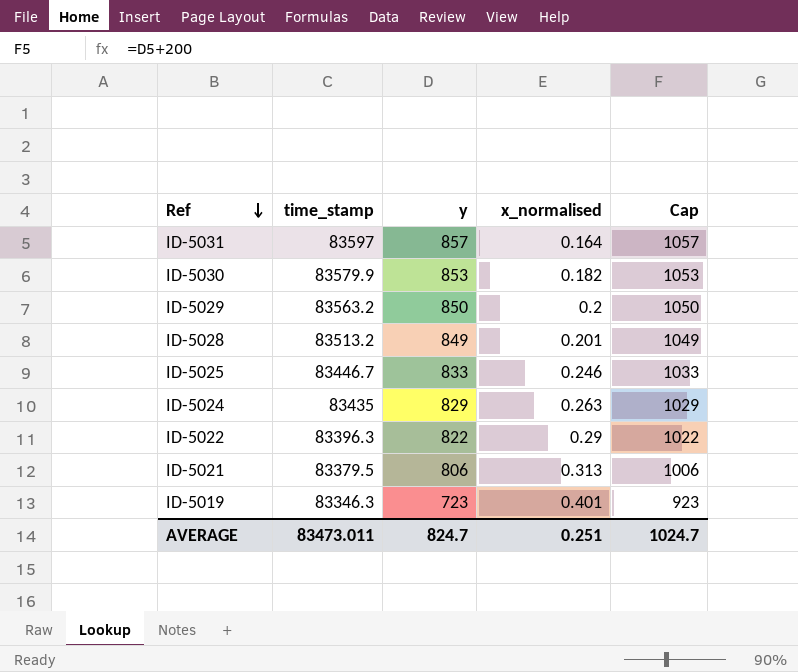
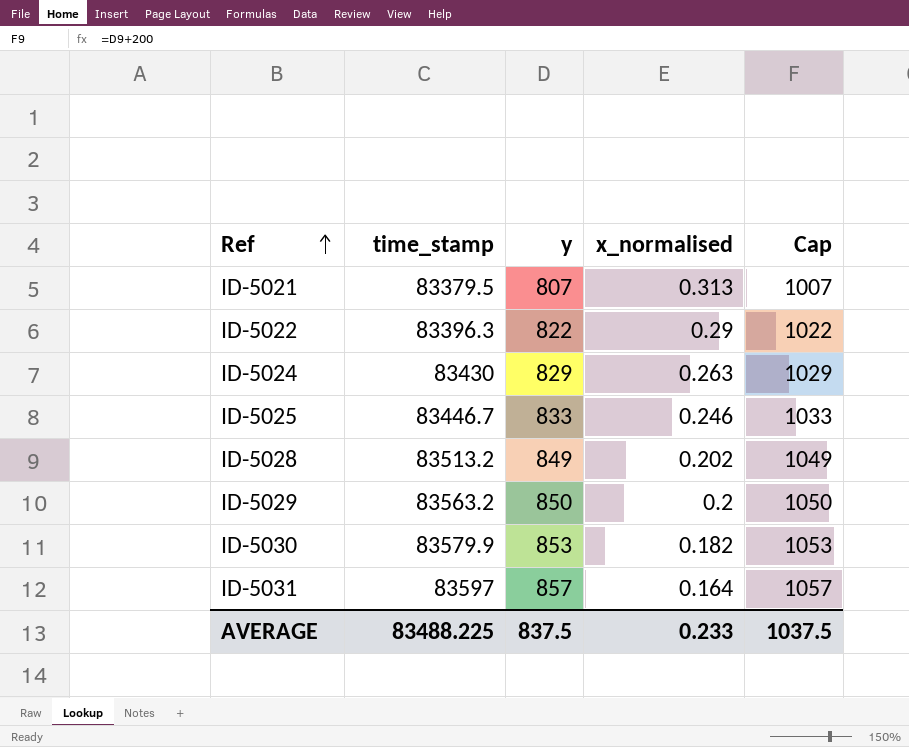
row order: Ref descending -> Ref ascending
row ID-5019: 83346.3 | 723 | 0.401 | 923 -> none
ID-5021 | y: 806 -> 807
ID-5021 | Cap: 1006 -> 1007
ID-5024 | time_stamp: 83435 -> 83430
ID-5028 | x_normalised: 0.201 -> 0.202
AVERAGE | time_stamp: 83473.011 -> 83488.225
AVERAGE | y: 824.7 -> 837.5
AVERAGE | x_normalised: 0.251 -> 0.233
AVERAGE | Cap: 1024.7 -> 1037.5

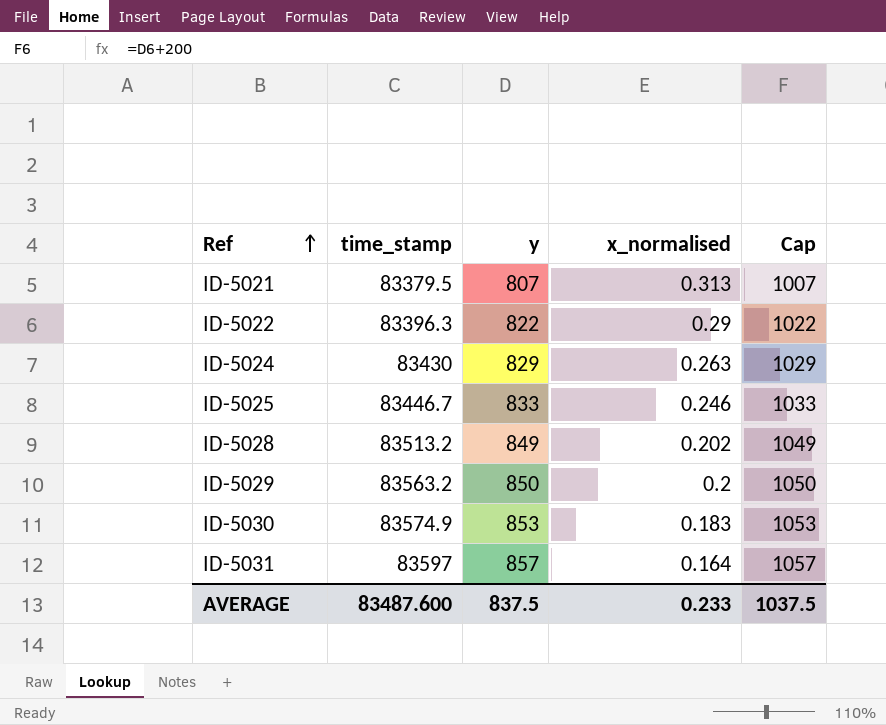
ID-5030 | time_stamp: 83579.9 -> 83574.9
ID-5030 | x_normalised: 0.182 -> 0.183
AVERAGE | time_stamp: 83488.225 -> 83487.600

